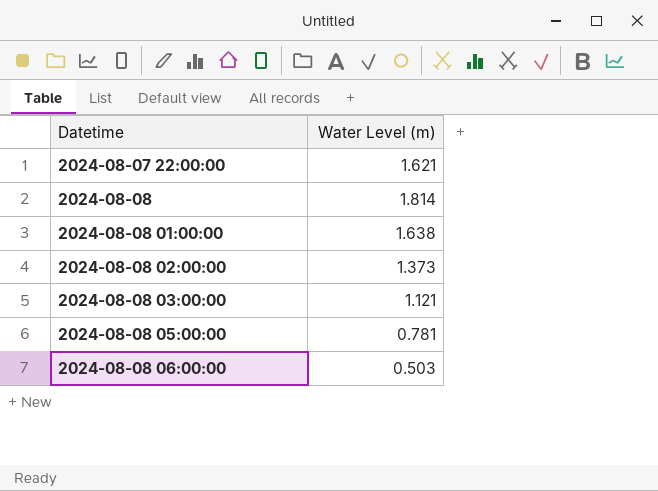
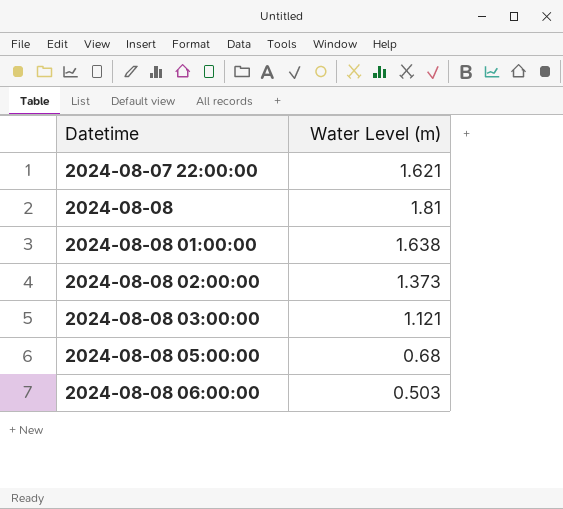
2024-08-08 | Water Level (m): 1.814 -> 1.81
2024-08-08 05:00:00 | Water Level (m): 0.781 -> 0.68

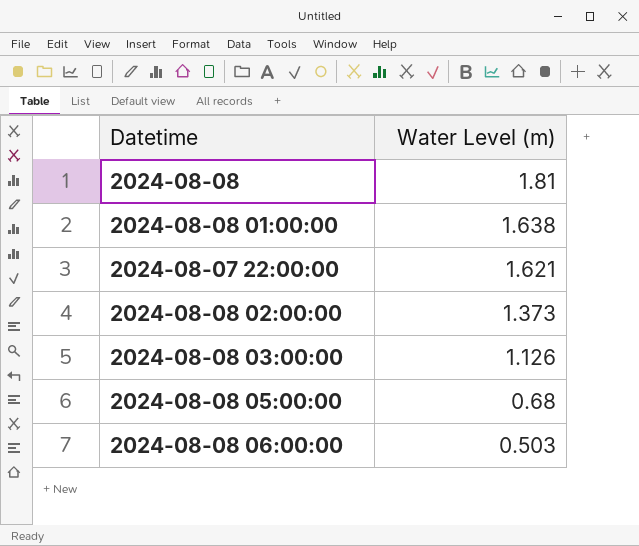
row order: Datetime ascending -> Water Level (m) descending
2024-08-08 03:00:00 | Water Level (m): 1.121 -> 1.126

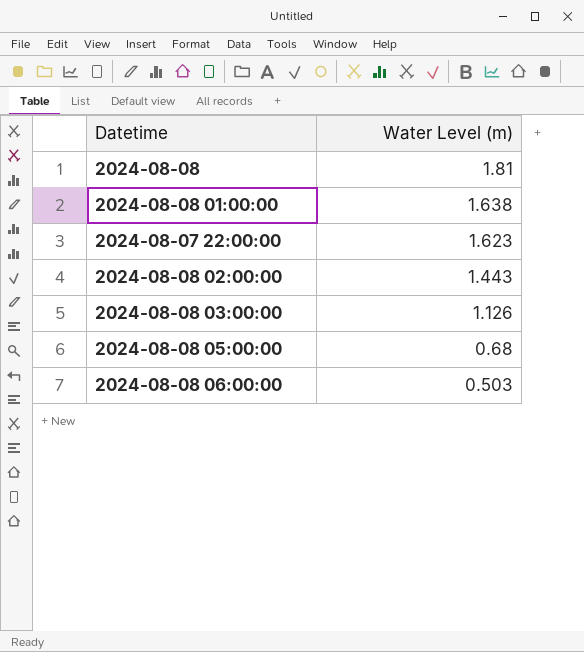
2024-08-07 22:00:00 | Water Level (m): 1.621 -> 1.623
2024-08-08 02:00:00 | Water Level (m): 1.373 -> 1.443

